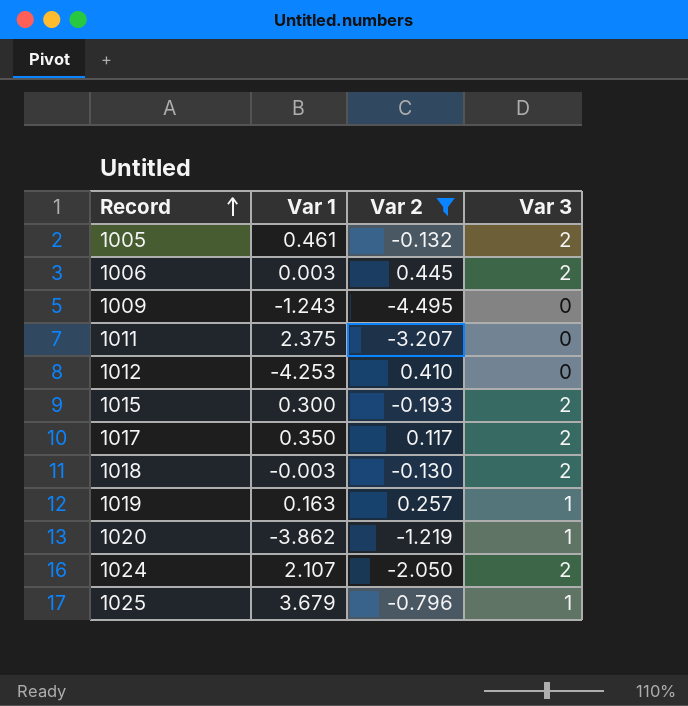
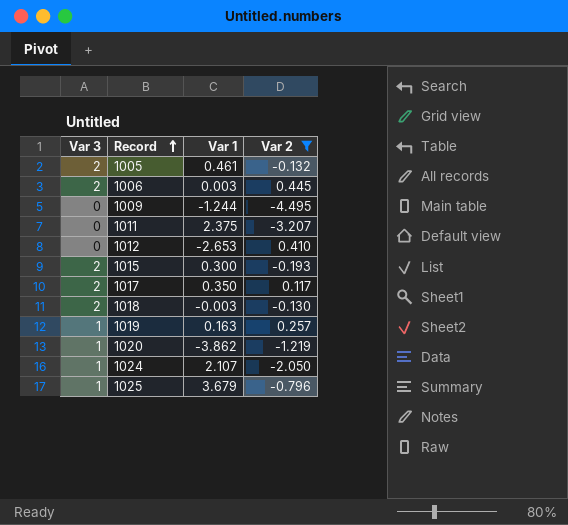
column Var 3 | position: 4 -> 1
1009 | Var 1: -1.243 -> -1.244
1012 | Var 1: -4.253 -> -2.653
1024 | Var 3: 2 -> 1

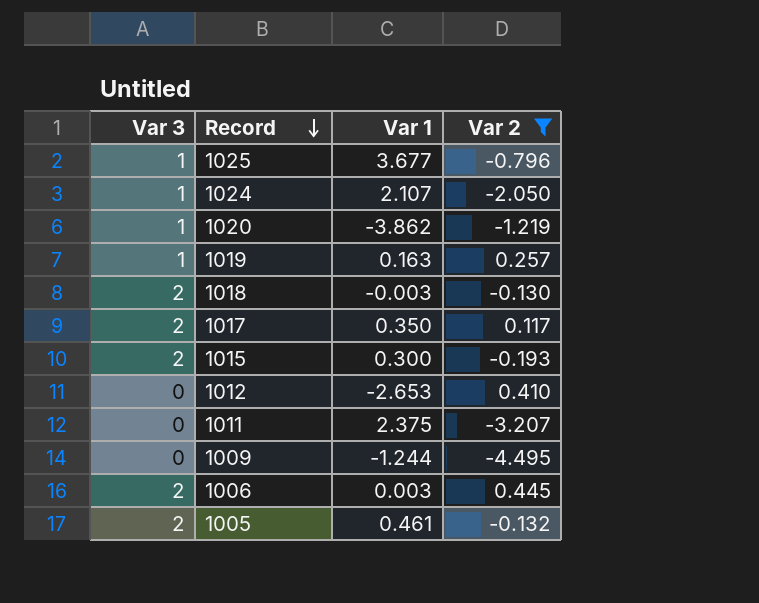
row order: Record ascending -> Record descending
1025 | Var 1: 3.679 -> 3.677

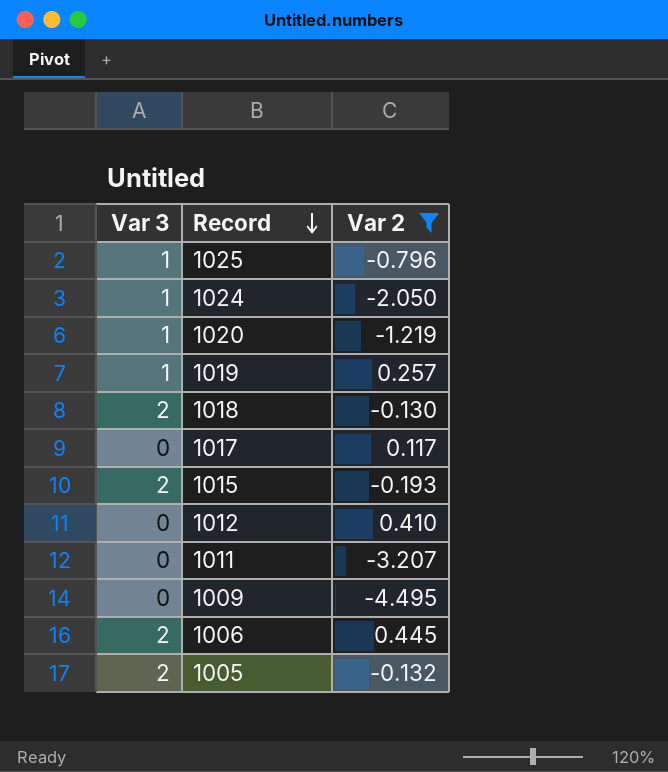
column Var 1 | position: 3 -> none
1017 | Var 3: 2 -> 0

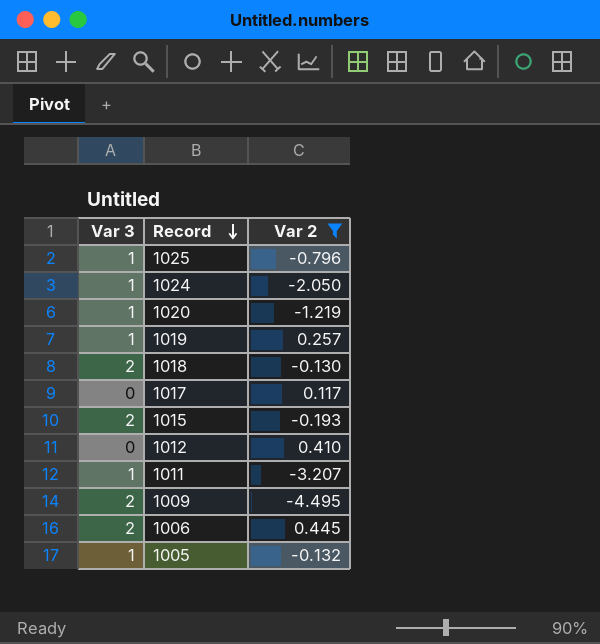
1011 | Var 3: 0 -> 1
1009 | Var 3: 0 -> 2
1005 | Var 3: 2 -> 1

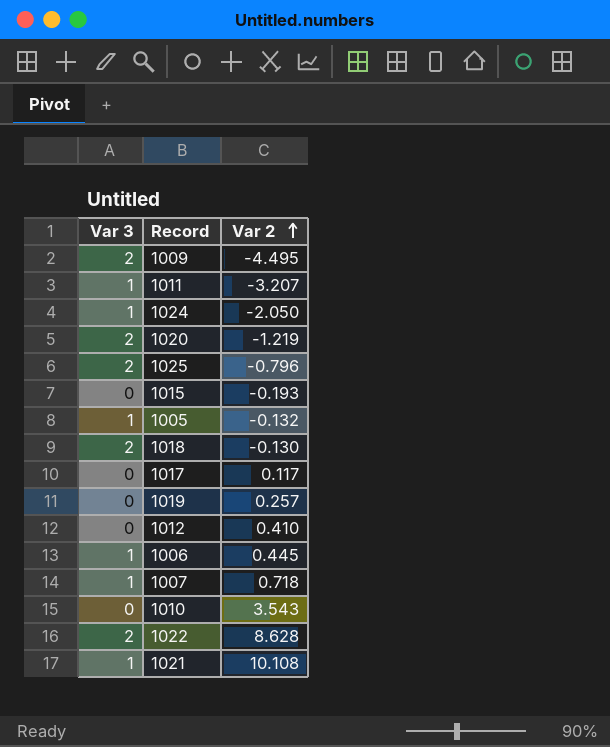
filter: Var 2 <= 0.445 -> none
row order: Record descending -> Var 2 ascending
1020 | Var 3: 1 -> 2
1025 | Var 3: 1 -> 2
1015 | Var 3: 2 -> 0
1019 | Var 3: 1 -> 0
1006 | Var 3: 2 -> 1

